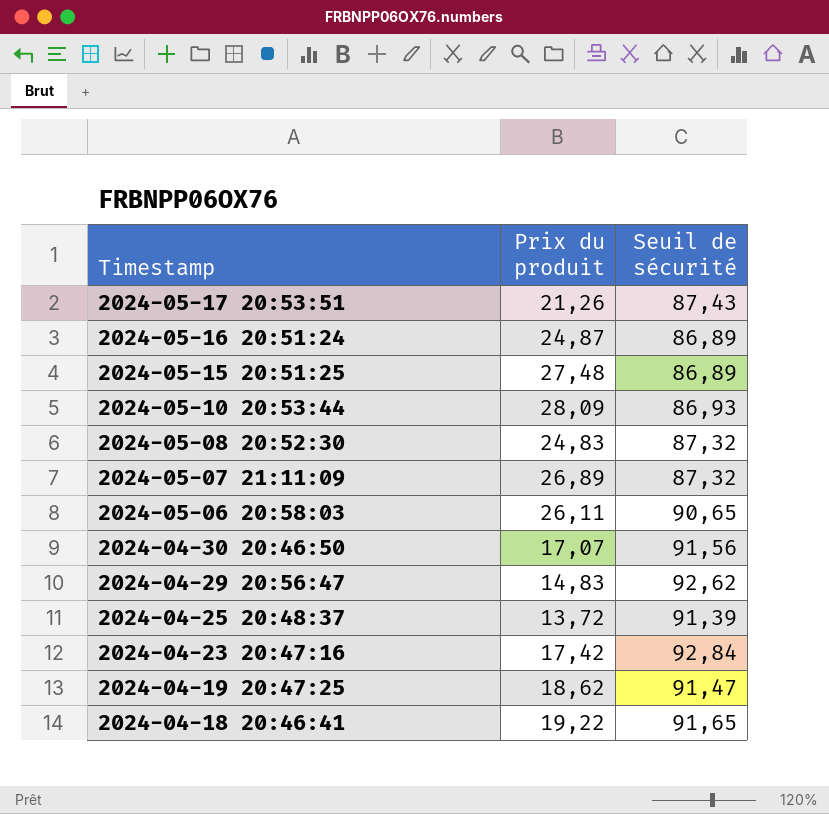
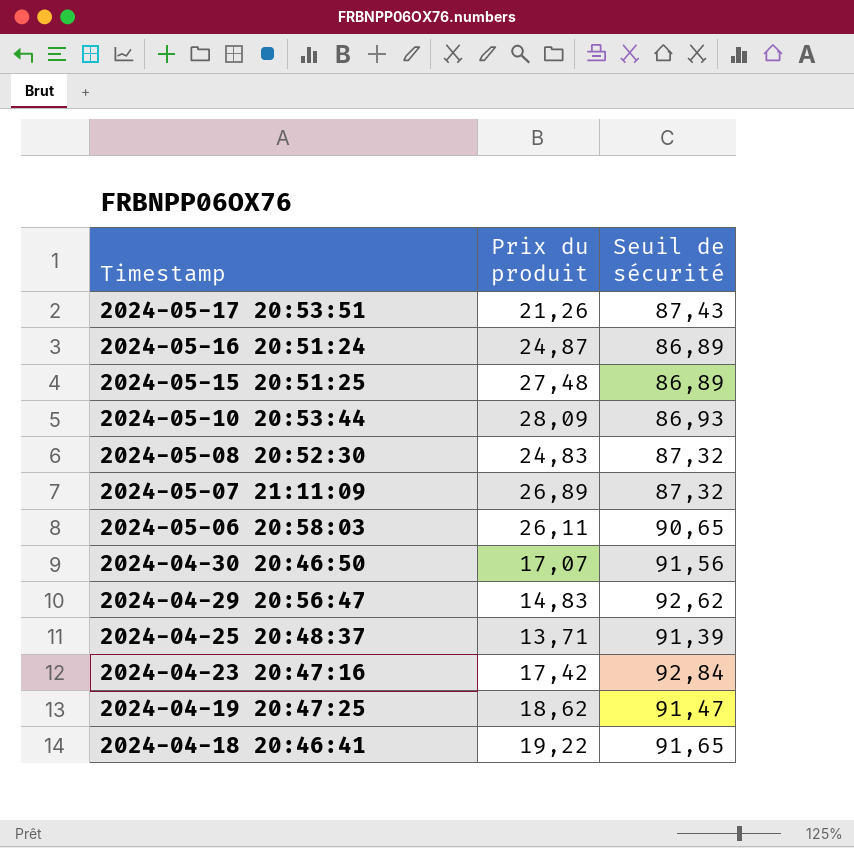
2024-04-25 20:48:37 | Prix du produit: 13,72 -> 13,71

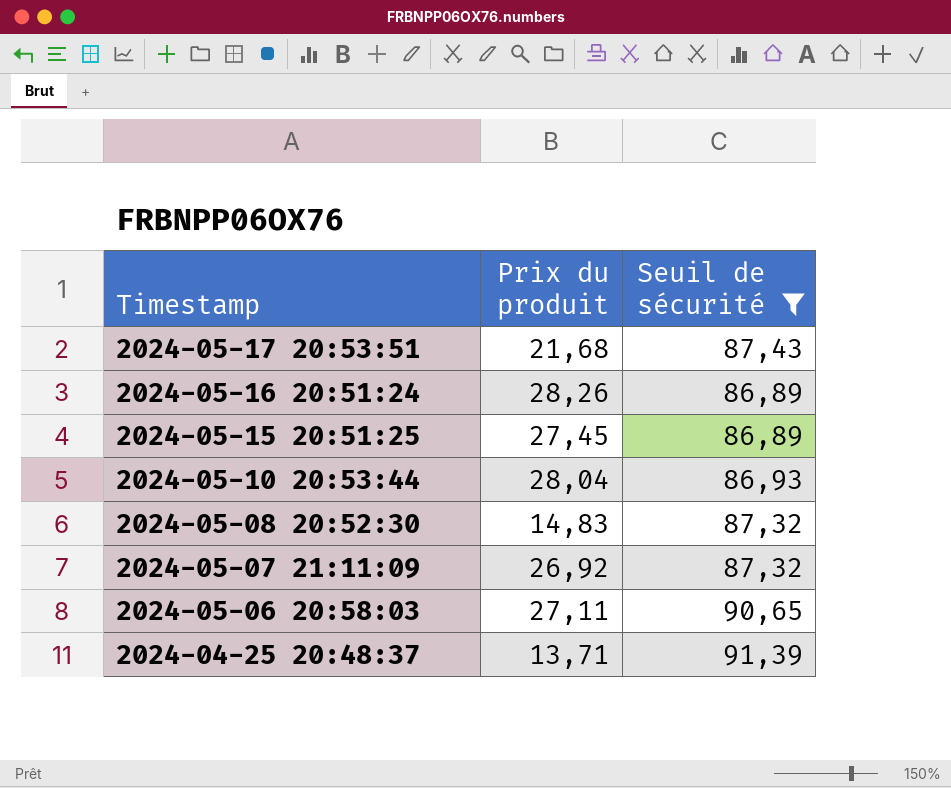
filter: none -> Seuil de sécurité <= 91,39
2024-05-17 20:53:51 | Prix du produit: 21,26 -> 21,68
2024-05-16 20:51:24 | Prix du produit: 24,87 -> 28,26
2024-05-15 20:51:25 | Prix du produit: 27,48 -> 27,45
2024-05-10 20:53:44 | Prix du produit: 28,09 -> 28,04
2024-05-08 20:52:30 | Prix du produit: 24,83 -> 14,83
2024-05-07 21:11:09 | Prix du produit: 26,89 -> 26,92
2024-05-06 20:58:03 | Prix du produit: 26,11 -> 27,11

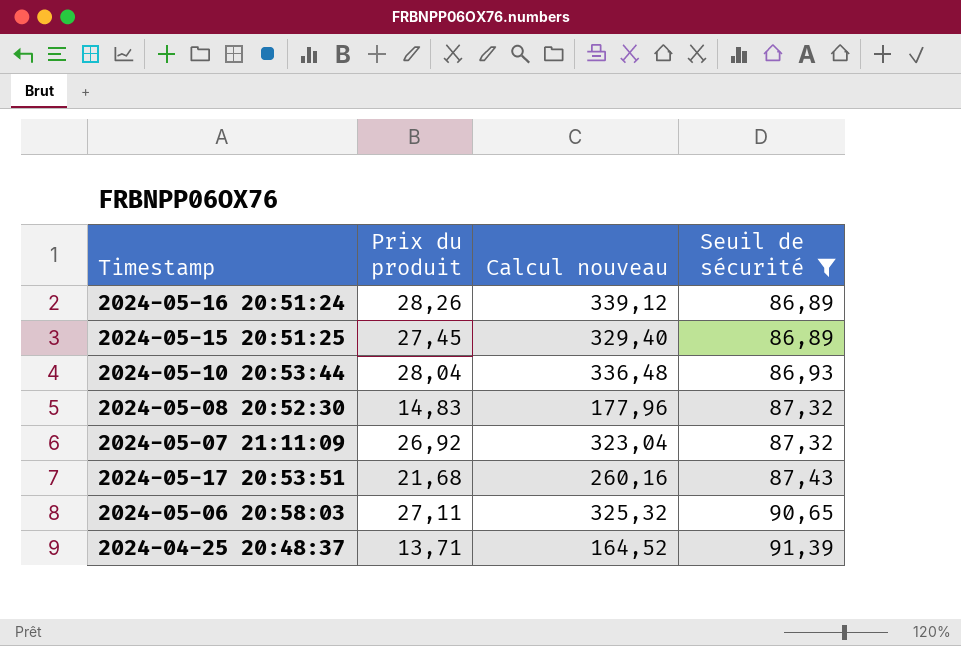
row order: Timestamp descending -> Seuil de sécurité ascending
column Calcul nouveau | formula: none -> [Prix du produit] * 12

